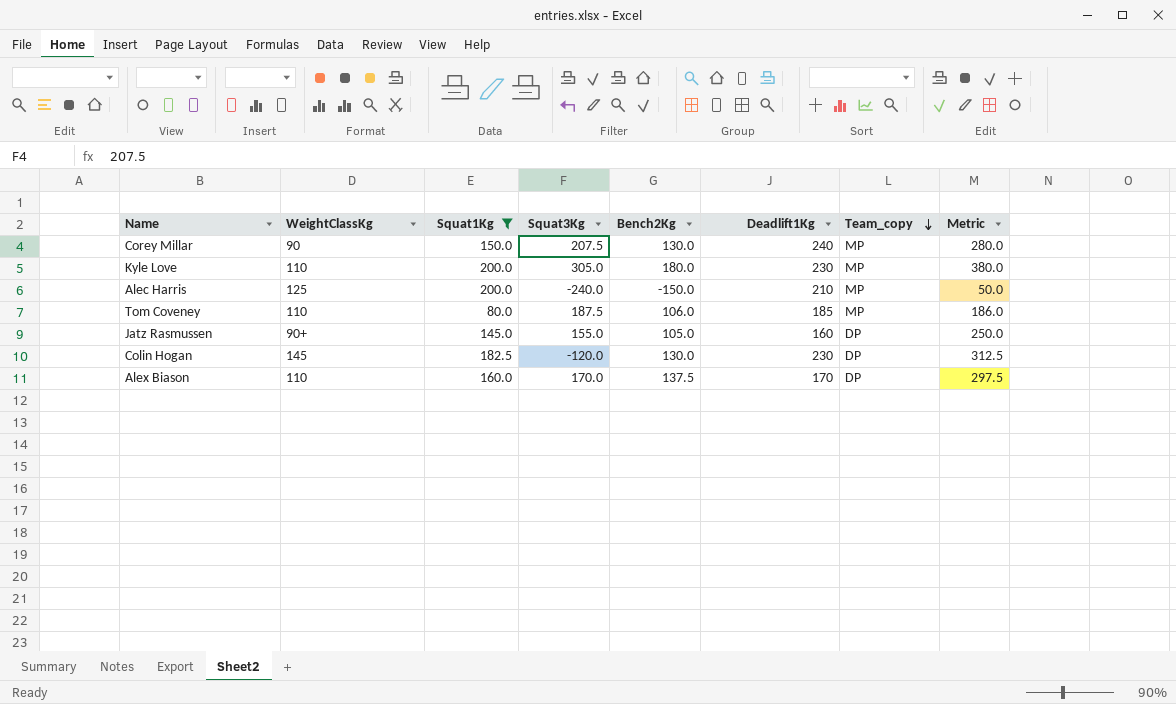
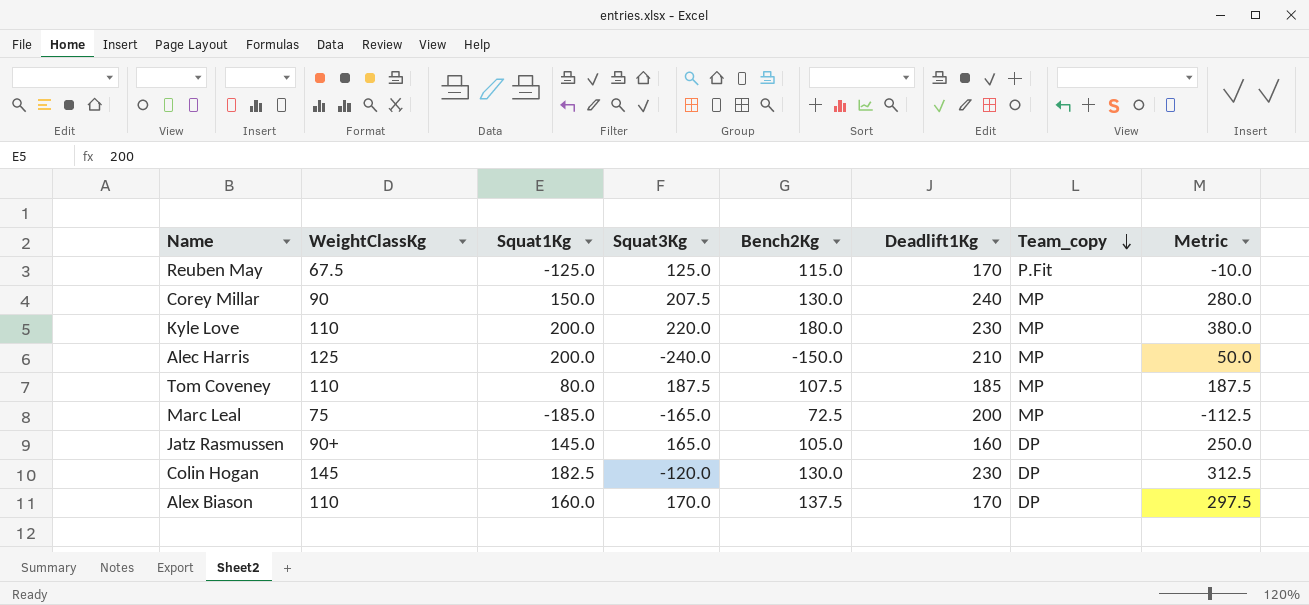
filter: Squat1Kg >= 80.0 -> none
Kyle Love | Squat3Kg: 305.0 -> 220.0
Tom Coveney | Bench2Kg: 106.0 -> 107.5
Tom Coveney | Metric: 186.0 -> 187.5
Jatz Rasmussen | Squat3Kg: 155.0 -> 165.0

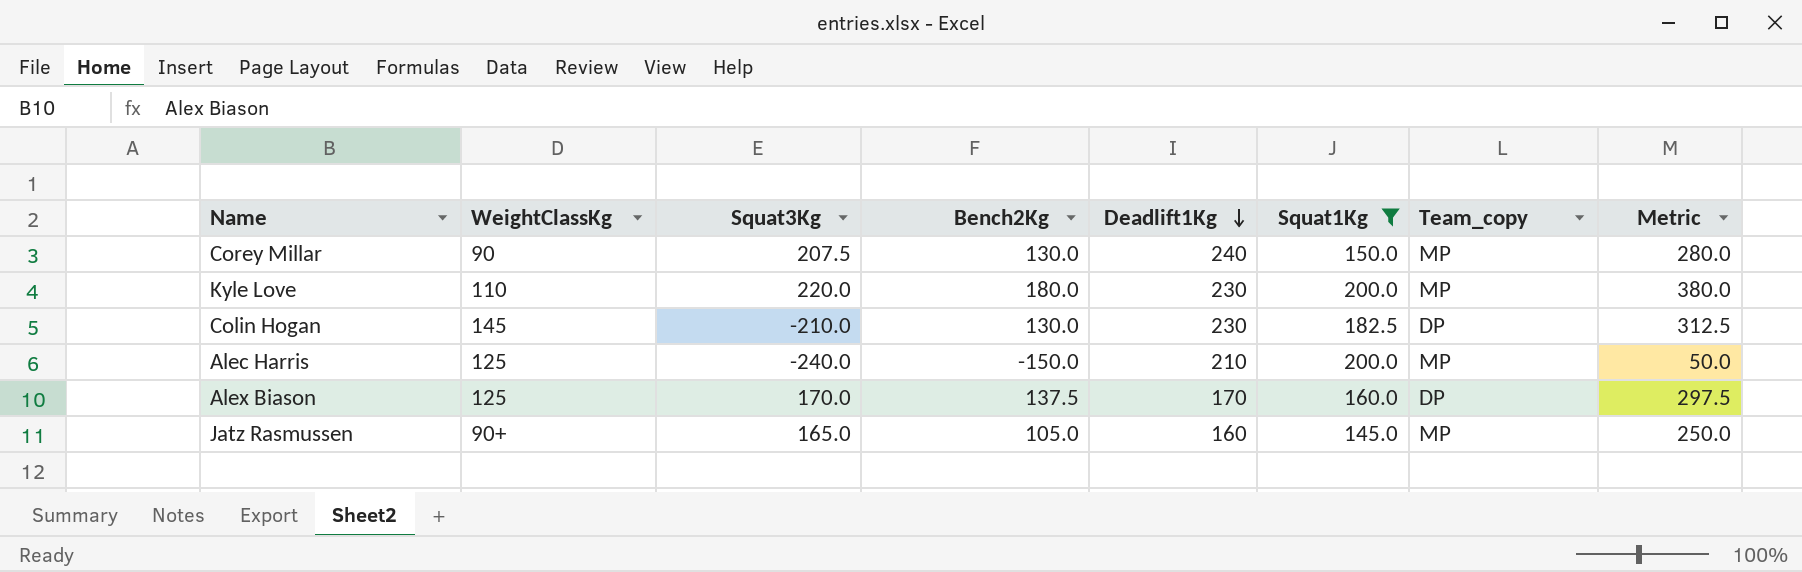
filter: none -> Squat1Kg >= 145.0
row order: Team_copy descending -> Deadlift1Kg descending
column Squat1Kg | position: 3 -> 6
Colin Hogan | Squat3Kg: -120.0 -> -210.0
Alex Biason | WeightClassKg: 110 -> 125
Jatz Rasmussen | Team_copy: DP -> MP

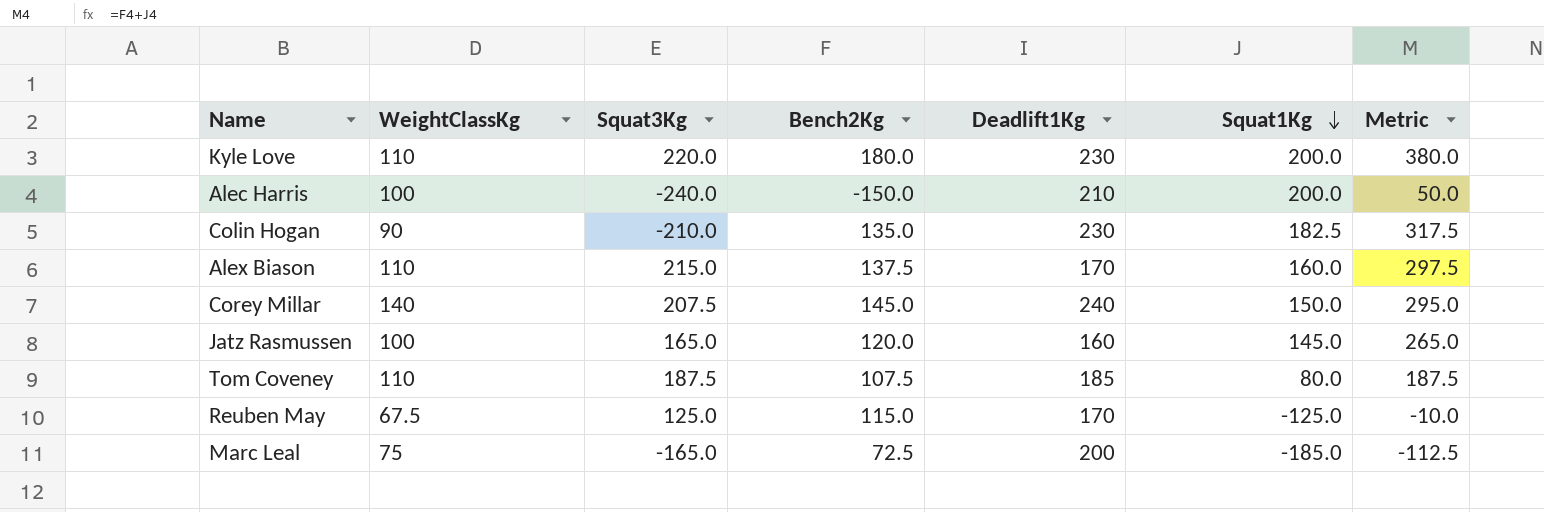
filter: Squat1Kg >= 145.0 -> none
row order: Deadlift1Kg descending -> Squat1Kg descending
column Team_copy | position: 7 -> none
Alec Harris | WeightClassKg: 125 -> 100
Colin Hogan | WeightClassKg: 145 -> 90
Colin Hogan | Bench2Kg: 130.0 -> 135.0
Colin Hogan | Metric: 312.5 -> 317.5
Alex Biason | WeightClassKg: 125 -> 110
Alex Biason | Squat3Kg: 170.0 -> 215.0
Corey Millar | WeightClassKg: 90 -> 140
Corey Millar | Bench2Kg: 130.0 -> 145.0
Corey Millar | Metric: 280.0 -> 295.0
Jatz Rasmussen | WeightClassKg: 90+ -> 100
Jatz Rasmussen | Bench2Kg: 105.0 -> 120.0
Jatz Rasmussen | Metric: 250.0 -> 265.0

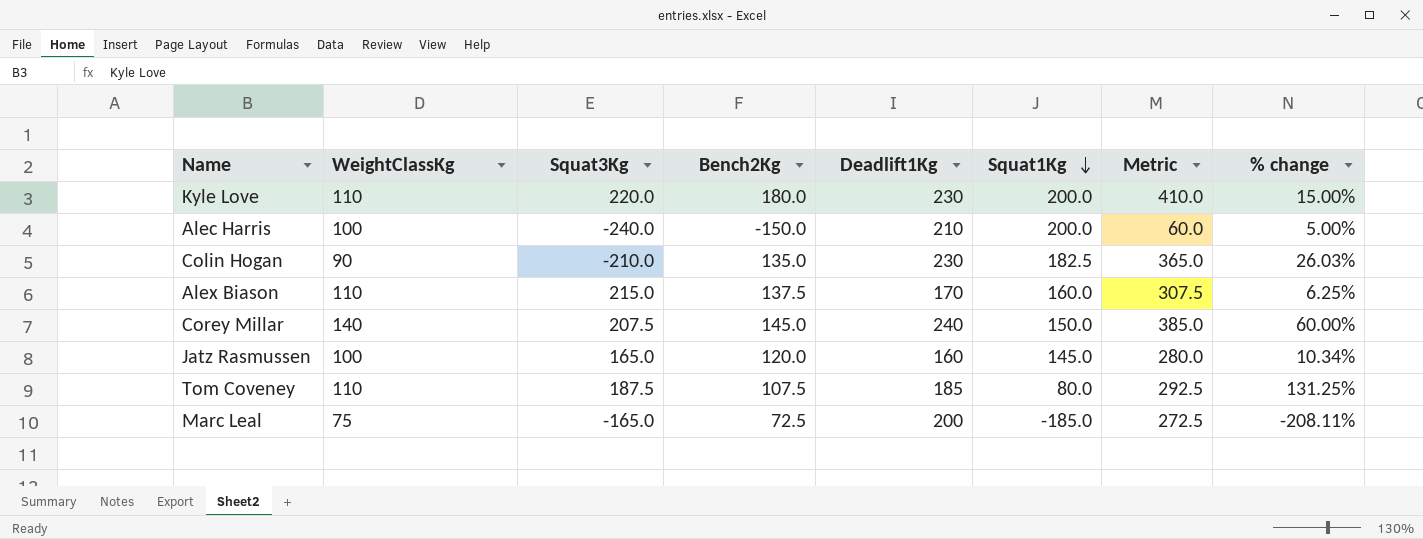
column Metric | formula: [Bench2Kg] + [Squat1Kg] -> [Bench2Kg] + [Deadlift1Kg]
column % change | formula: none -> ([Deadlift1Kg] - [Squat1Kg]) / [Squat1Kg]
row Reuben May: 67.5 | 125.0 | 115.0 | 170 | -125.0 | -10.0 -> none

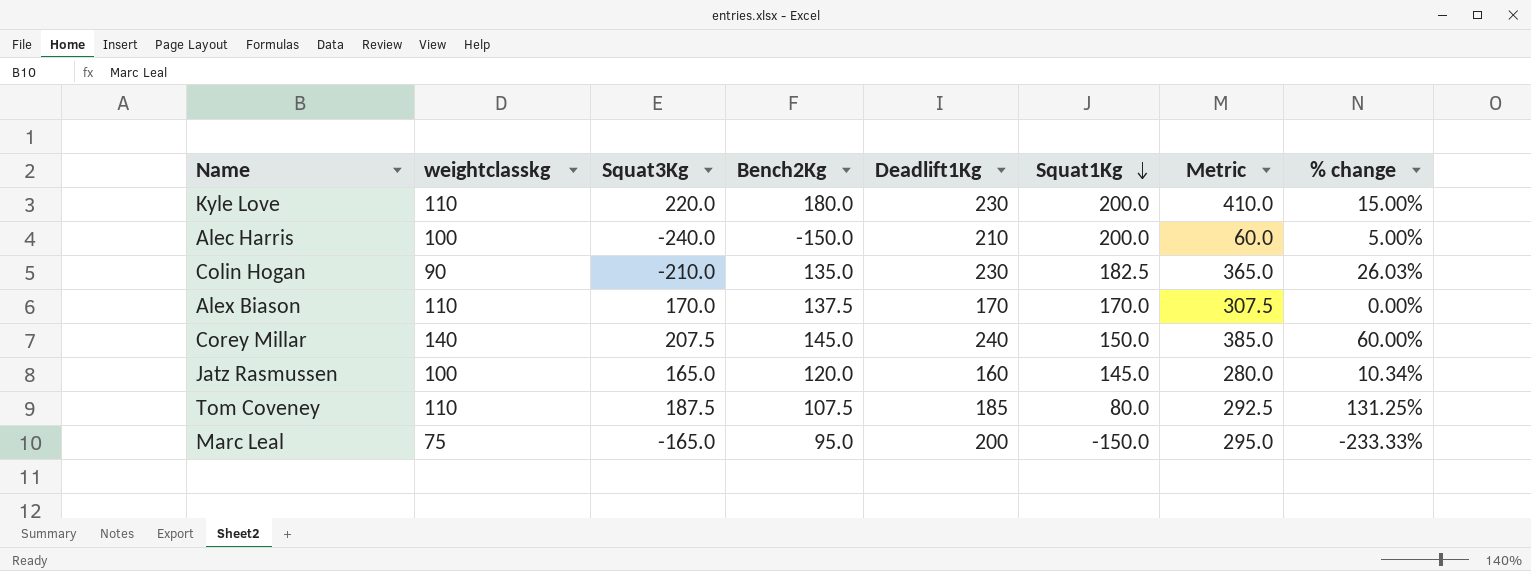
column name: WeightClassKg -> weightclasskg
Alex Biason | Squat3Kg: 215.0 -> 170.0
Alex Biason | Squat1Kg: 160.0 -> 170.0
Alex Biason | % change: 6.25% -> 0.00%
Marc Leal | Bench2Kg: 72.5 -> 95.0
Marc Leal | Squat1Kg: -185.0 -> -150.0
Marc Leal | Metric: 272.5 -> 295.0
Marc Leal | % change: -208.11% -> -233.33%

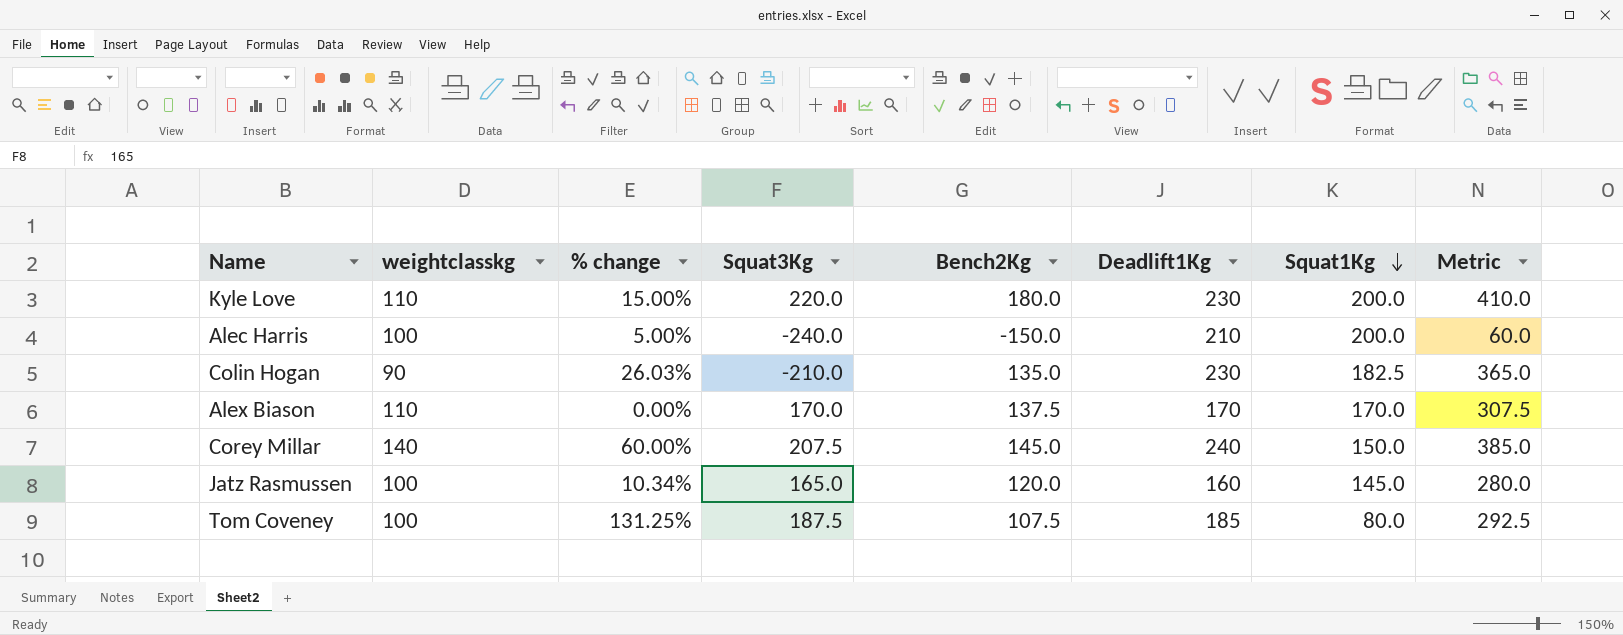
column % change | position: 8 -> 3
row Marc Leal: 75 | -165.0 | 95.0 | 200 | -150.0 | 295.0 | -233.33% -> none
Tom Coveney | weightclasskg: 110 -> 100

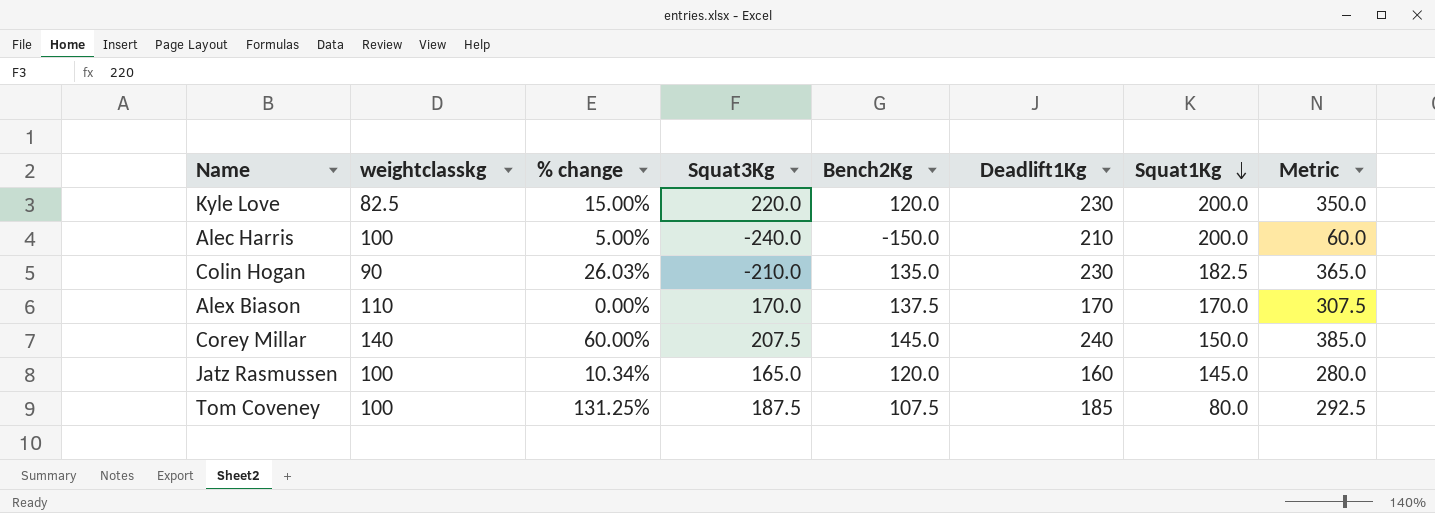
Kyle Love | weightclasskg: 110 -> 82.5
Kyle Love | Bench2Kg: 180.0 -> 120.0
Kyle Love | Metric: 410.0 -> 350.0

